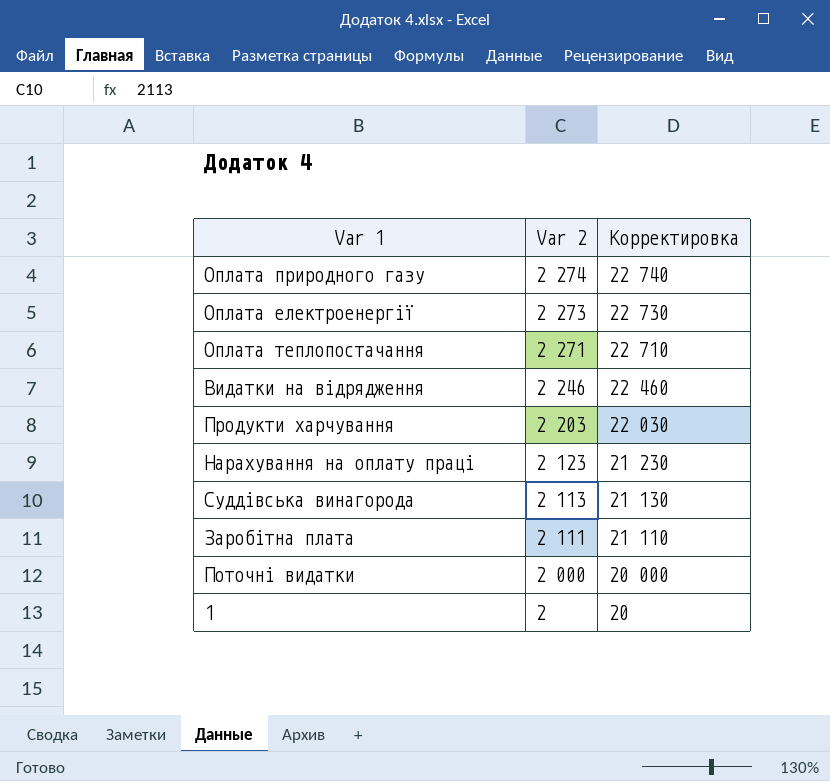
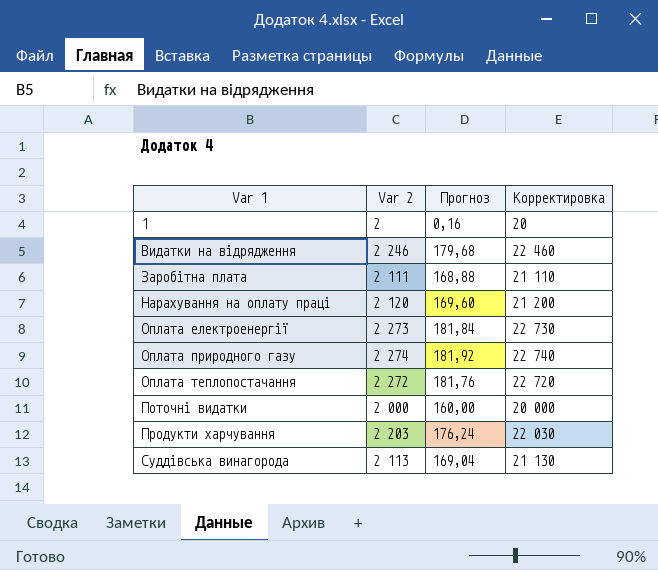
row order: Var 2 descending -> Var 1 ascending
column Прогноз | formula: none -> [Var 2] * 0,08
Нарахування на оплату праці | Var 2: 2 123 -> 2 120
Нарахування на оплату праці | Корректировка: 21 230 -> 21 200
Оплата теплопостачання | Var 2: 2 271 -> 2 272
Оплата теплопостачання | Корректировка: 22 710 -> 22 720

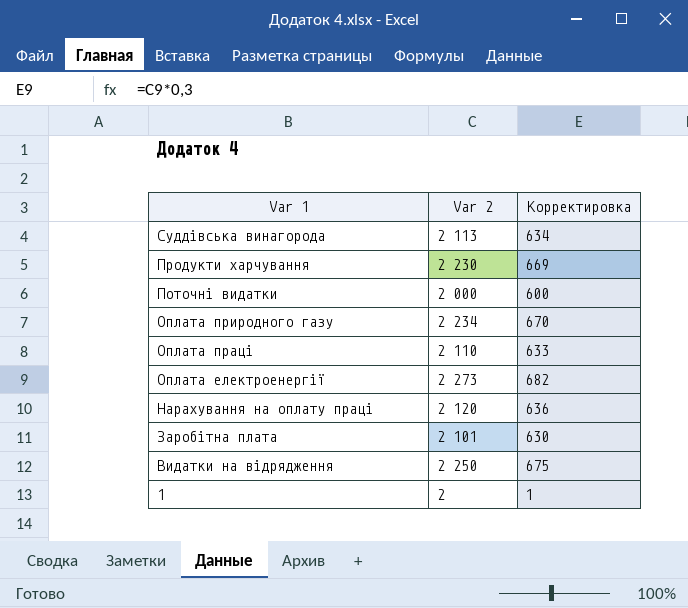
row order: Var 1 ascending -> Var 1 descending
column Прогноз | formula: [Var 2] * 0,08 -> none
column Корректировка | formula: [Var 2] * 10 -> [Var 2] * 0,3
row Оплата теплопостачання: 2 272 | 181,76 | 22 720 -> none
Продукти харчування | Var 2: 2 203 -> 2 230
Оплата природного газу | Var 2: 2 274 -> 2 234
row Оплата праці: none -> 2 110 | 633
Заробітна плата | Var 2: 2 111 -> 2 101
Видатки на відрядження | Var 2: 2 246 -> 2 250

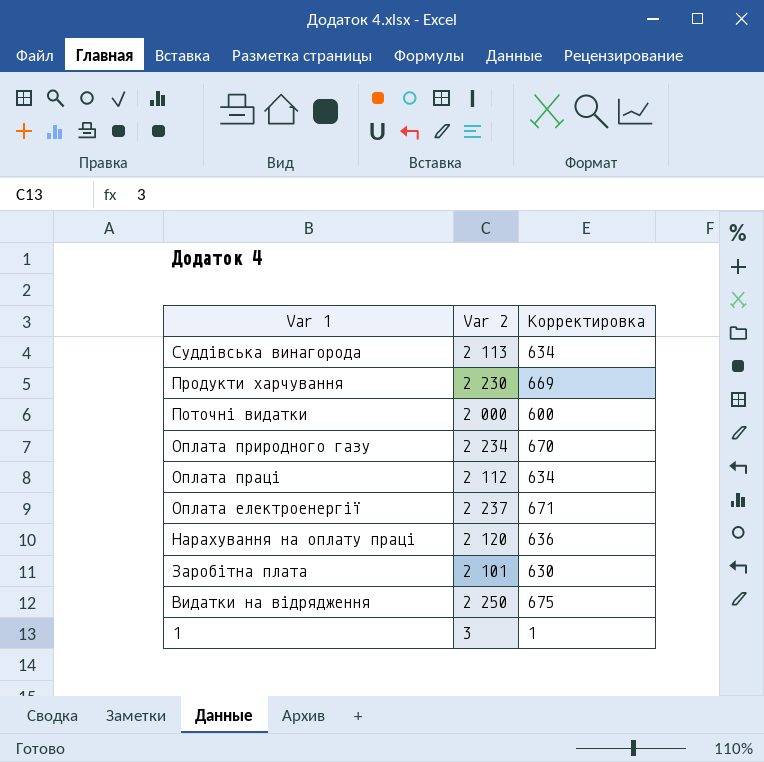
Оплата праці | Var 2: 2 110 -> 2 112
Оплата праці | Корректировка: 633 -> 634
Оплата електроенергії | Var 2: 2 273 -> 2 237
Оплата електроенергії | Корректировка: 682 -> 671
1 | Var 2: 2 -> 3

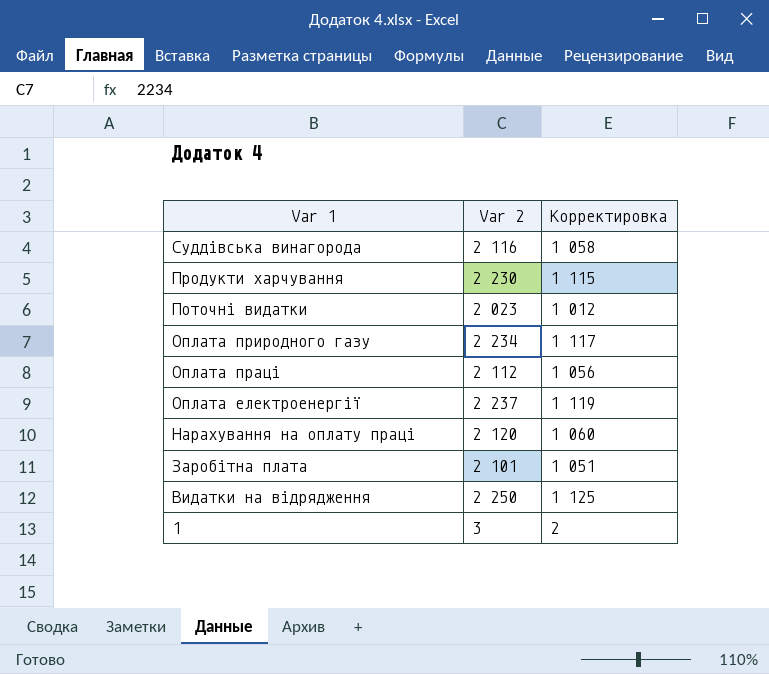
column Корректировка | formula: [Var 2] * 0,3 -> [Var 2] * 0,5
Суддівська винагорода | Var 2: 2 113 -> 2 116
Поточні видатки | Var 2: 2 000 -> 2 023

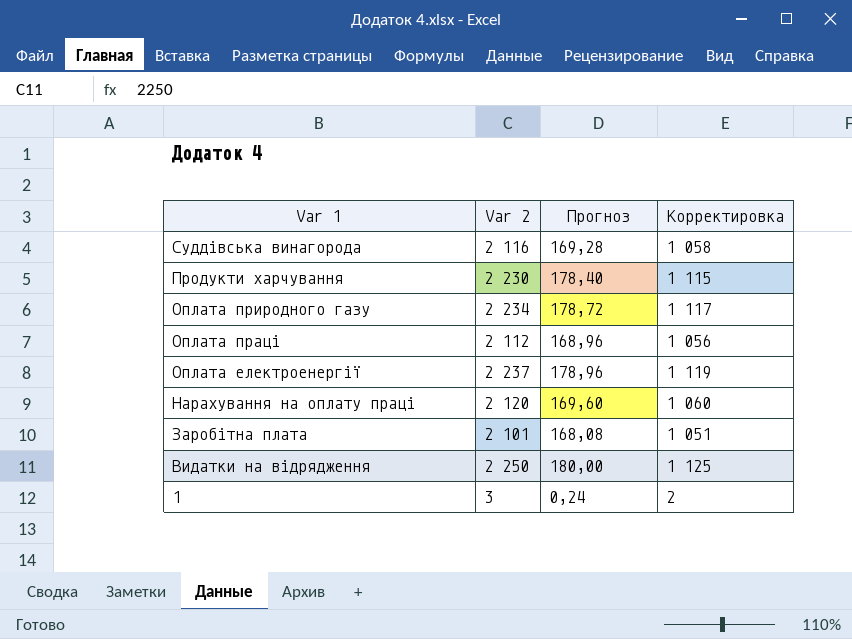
column Прогноз | formula: none -> [Var 2] * 0,08
row Поточні видатки: 2 023 | 1 012 -> none

